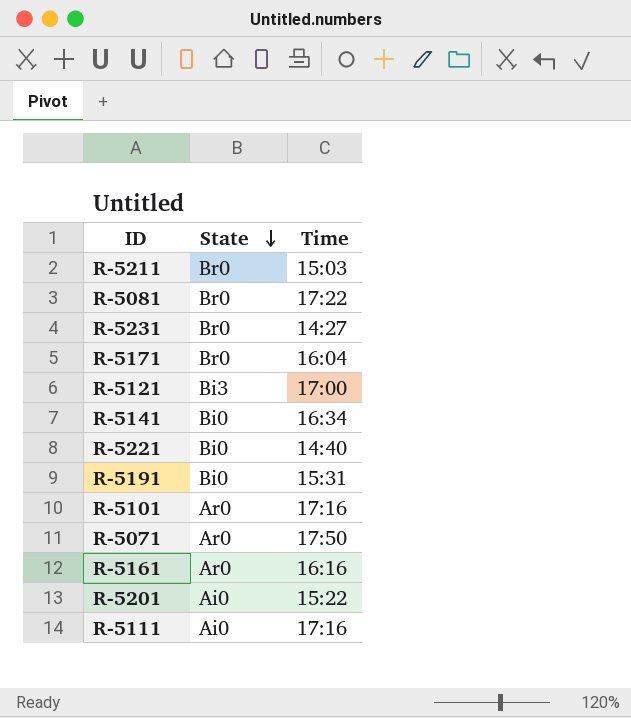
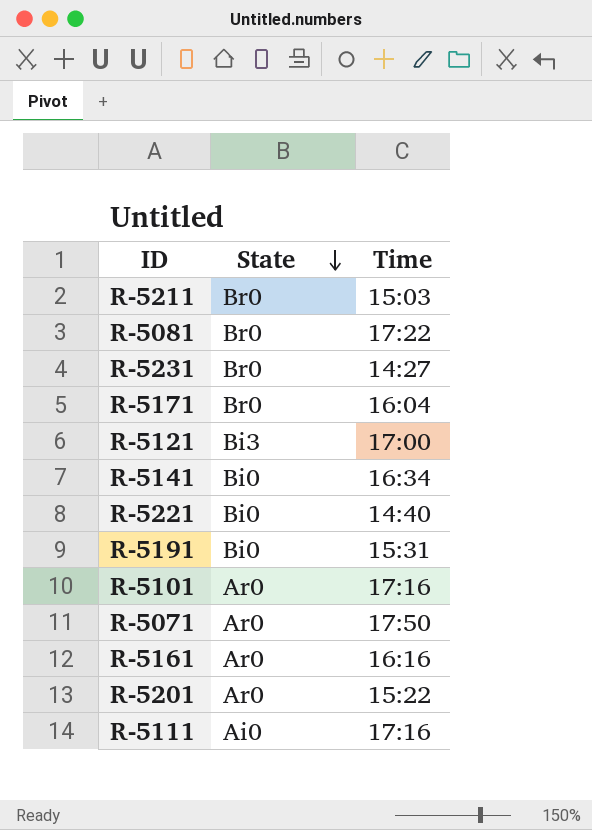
R-5201 | State: Ai0 -> Ar0

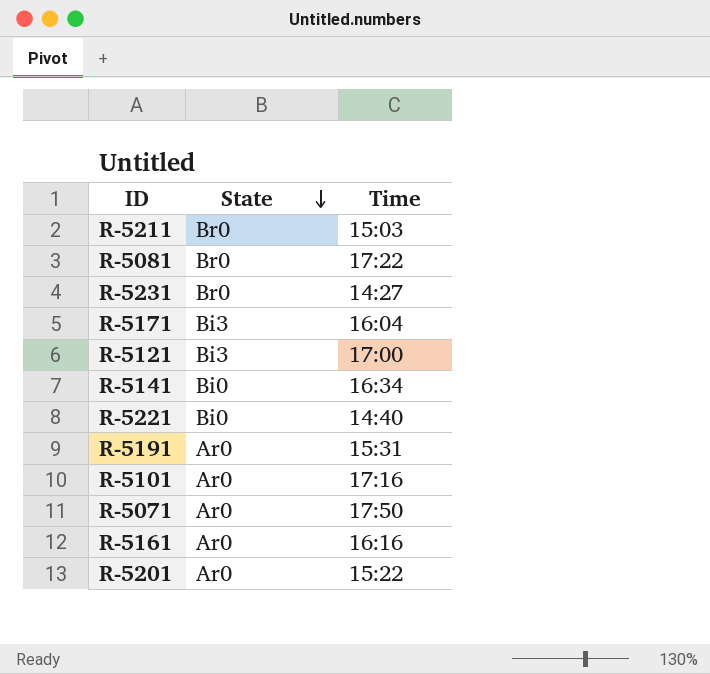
row R-5111: Ai0 | 17:16 -> none
R-5171 | State: Br0 -> Bi3
R-5191 | State: Bi0 -> Ar0

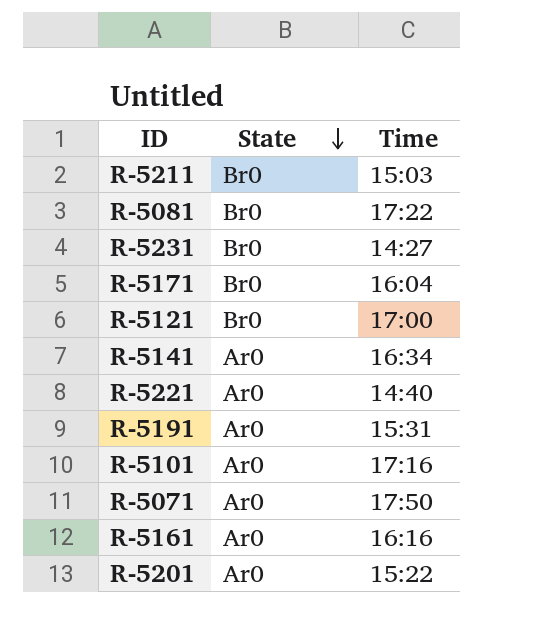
R-5171 | State: Bi3 -> Br0
R-5121 | State: Bi3 -> Br0
R-5141 | State: Bi0 -> Ar0
R-5221 | State: Bi0 -> Ar0

